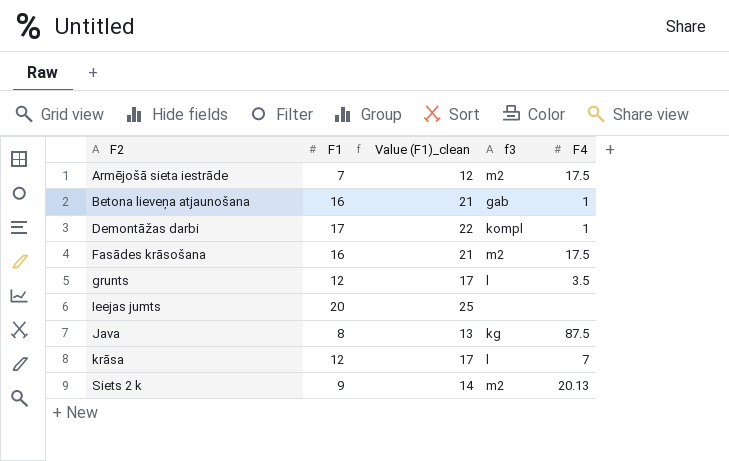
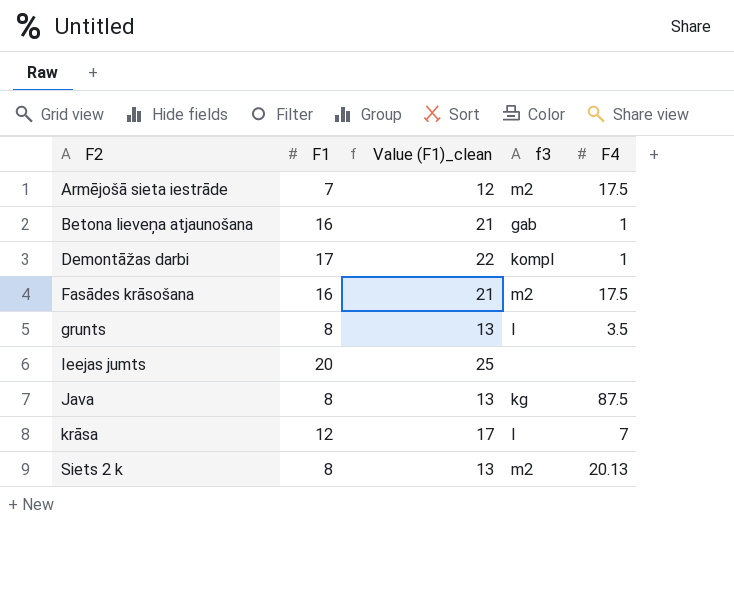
grunts | F1: 12 -> 8
grunts | Value (F1)_clean: 17 -> 13
Siets 2 k | F1: 9 -> 8
Siets 2 k | Value (F1)_clean: 14 -> 13

